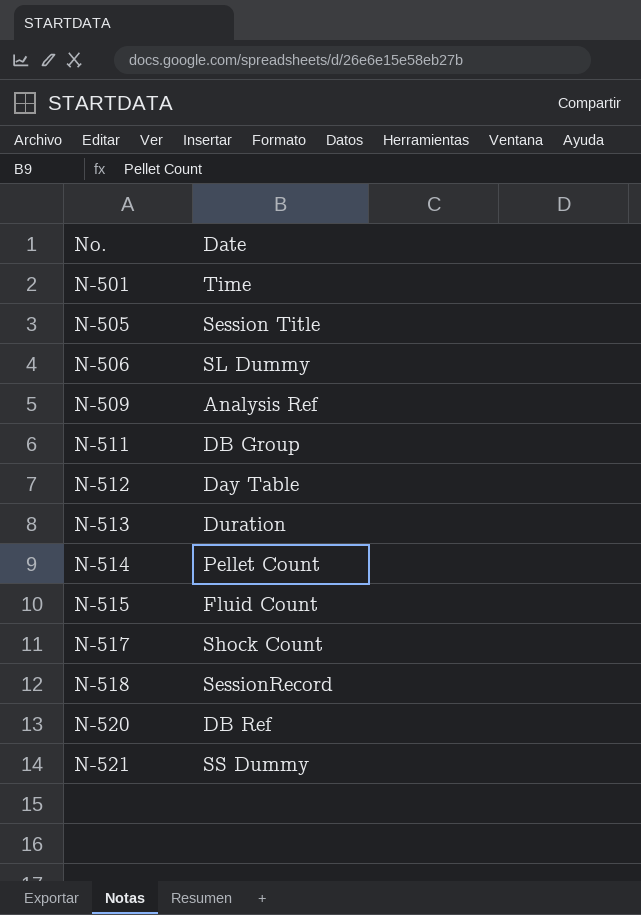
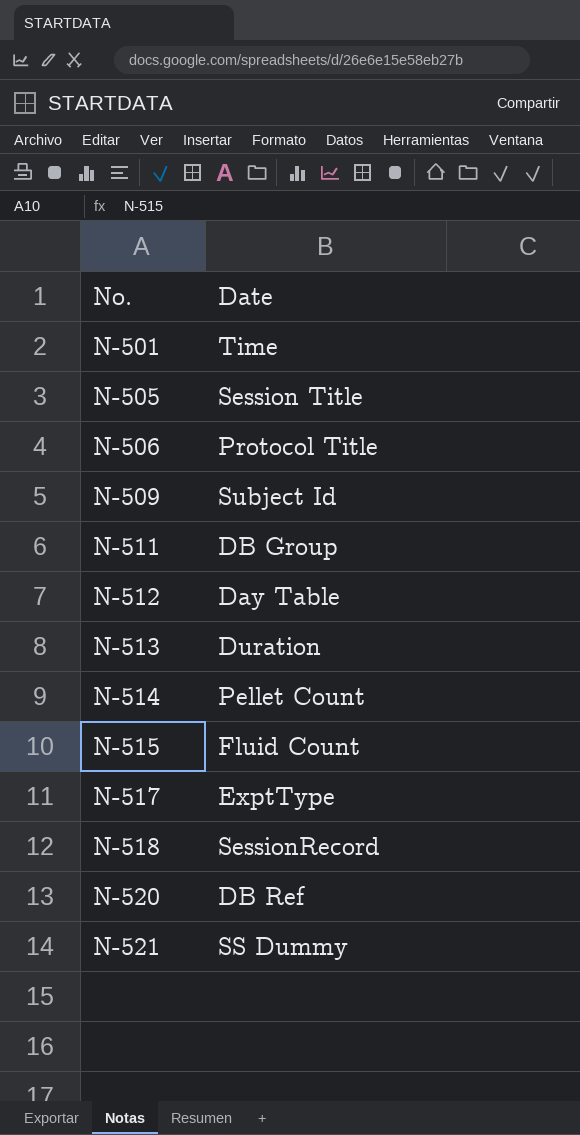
N-506 | Date: SL Dummy -> Protocol Title
N-509 | Date: Analysis Ref -> Subject Id
N-517 | Date: Shock Count -> ExptType

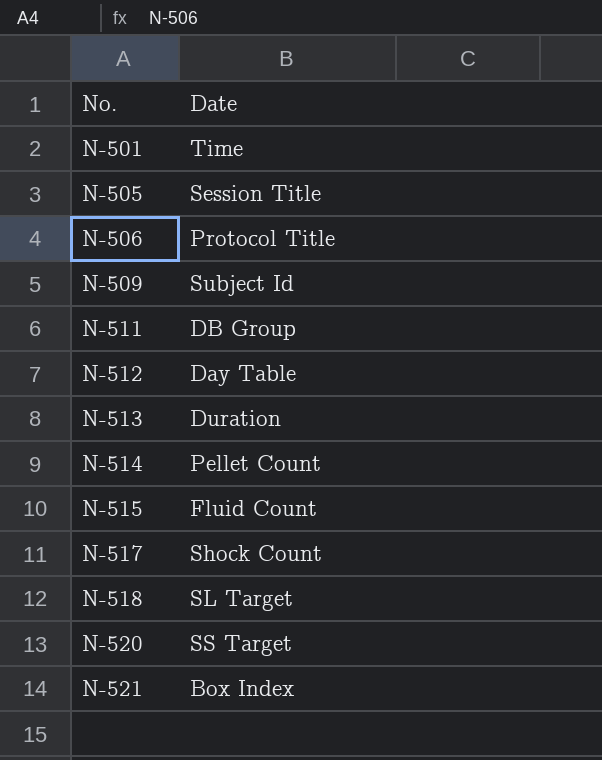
N-517 | Date: ExptType -> Shock Count
N-518 | Date: SessionRecord -> SL Target
N-520 | Date: DB Ref -> SS Target
N-521 | Date: SS Dummy -> Box Index

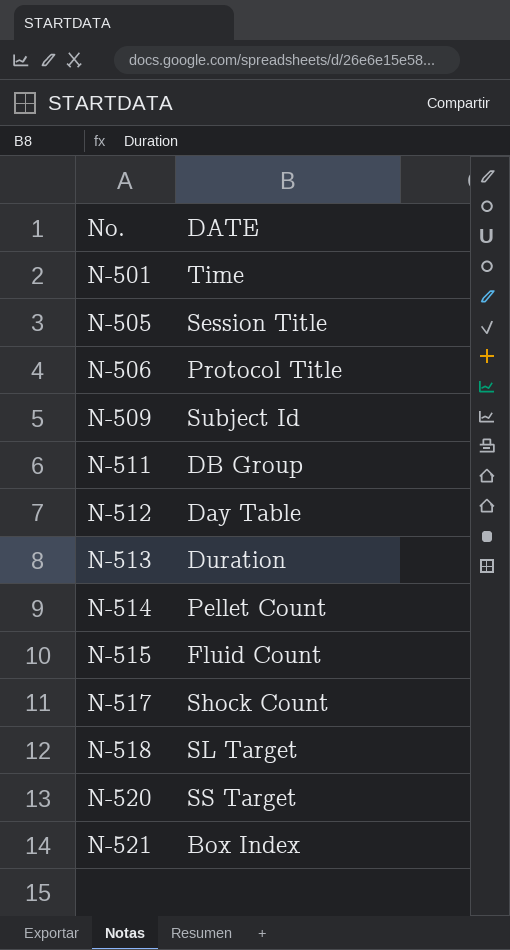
column name: Date -> DATE

